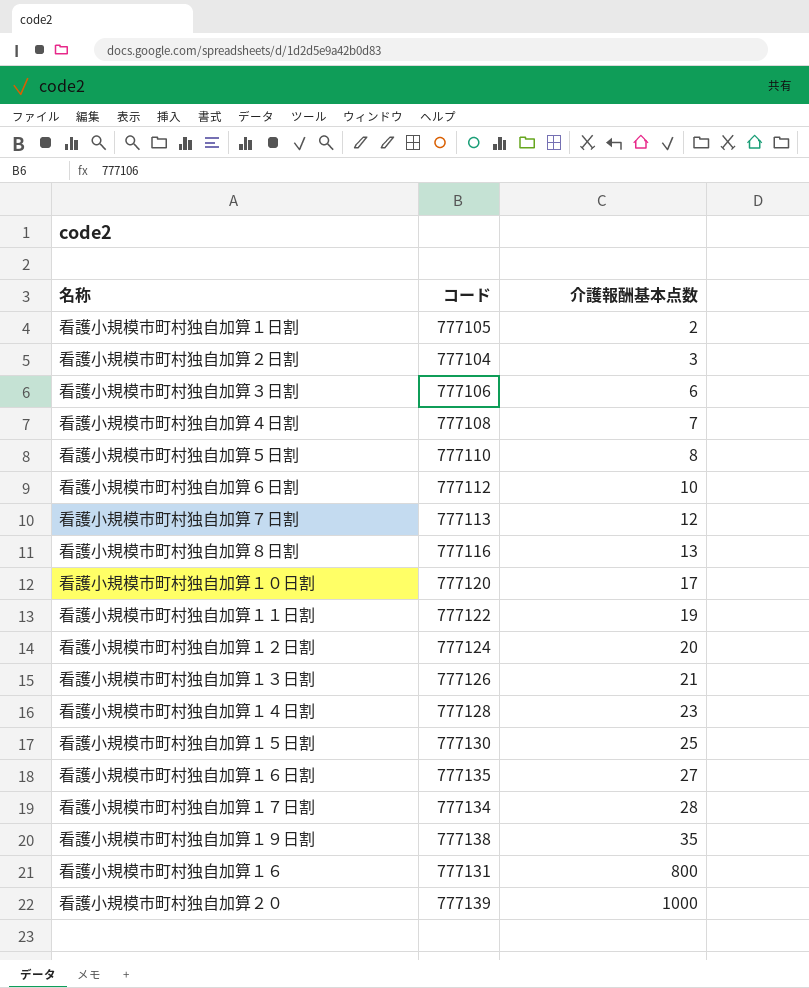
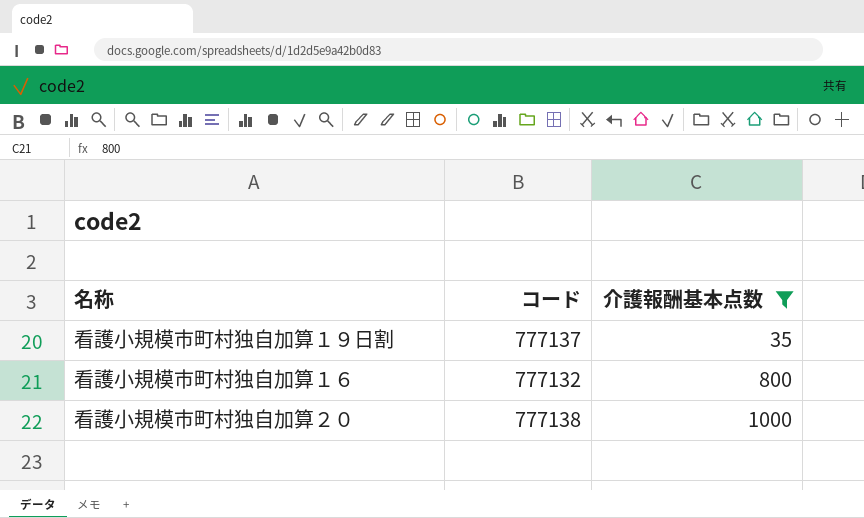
filter: none -> 介護報酬基本点数 >= 35
看護小規模市町村独自加算１９日割 | コード: 777138 -> 777137
看護小規模市町村独自加算１６ | コード: 777131 -> 777132
看護小規模市町村独自加算２０ | コード: 777139 -> 777138

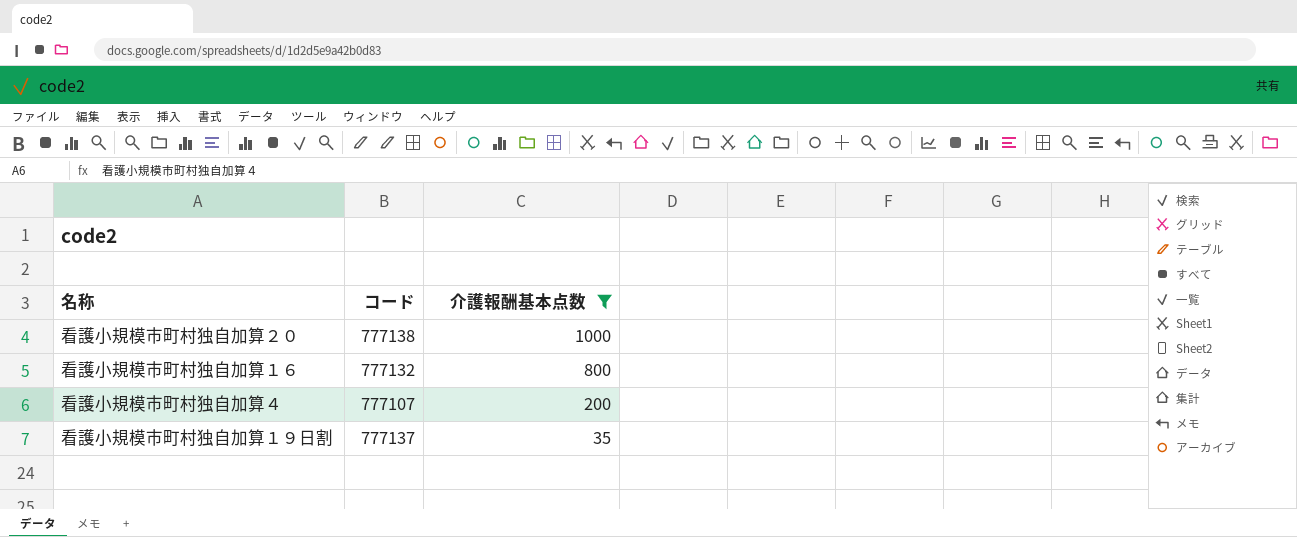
row order: 介護報酬基本点数 ascending -> 介護報酬基本点数 descending
row 看護小規模市町村独自加算４: none -> 777107 | 200

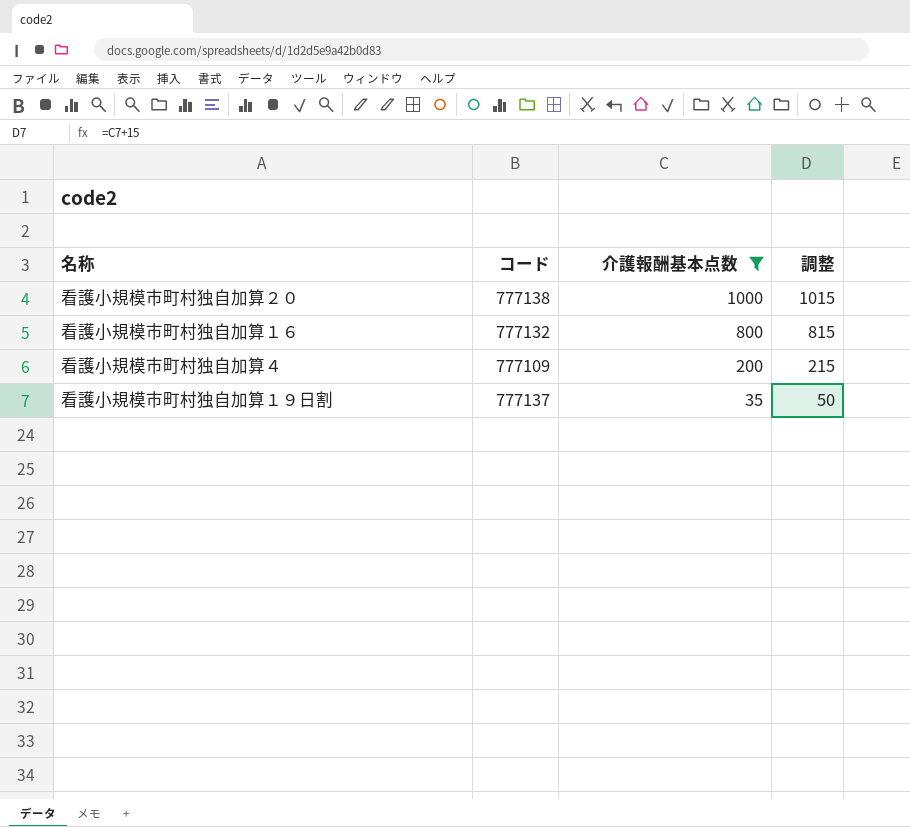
column 調整 | formula: none -> [介護報酬基本点数] + 15
看護小規模市町村独自加算４ | コード: 777107 -> 777109

